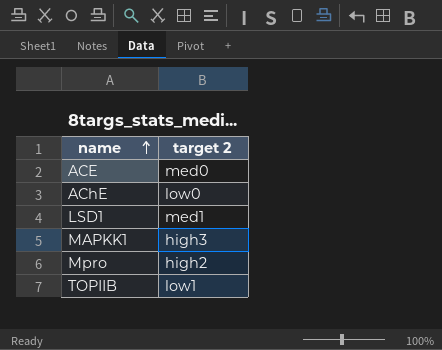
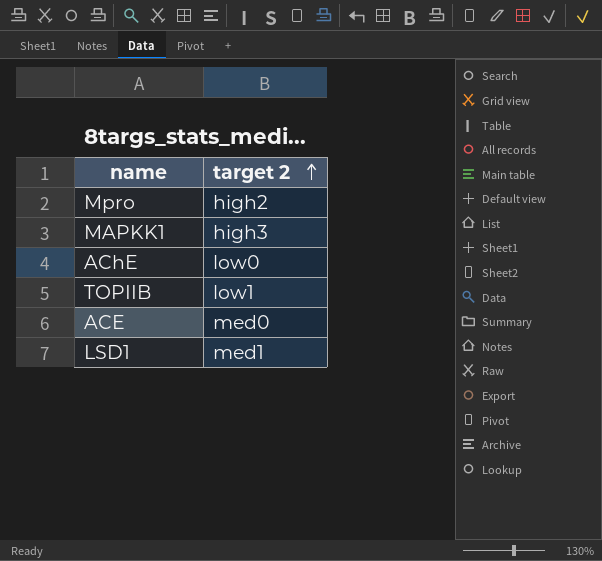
row order: name ascending -> target 2 ascending

